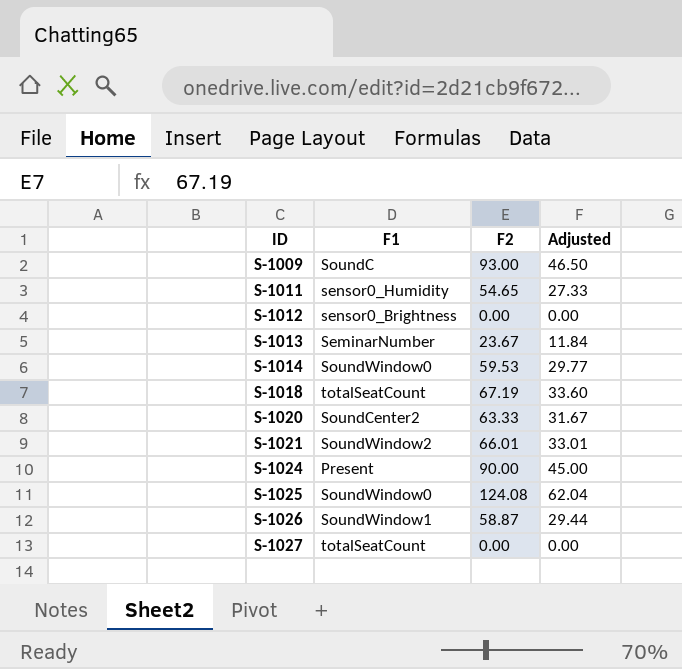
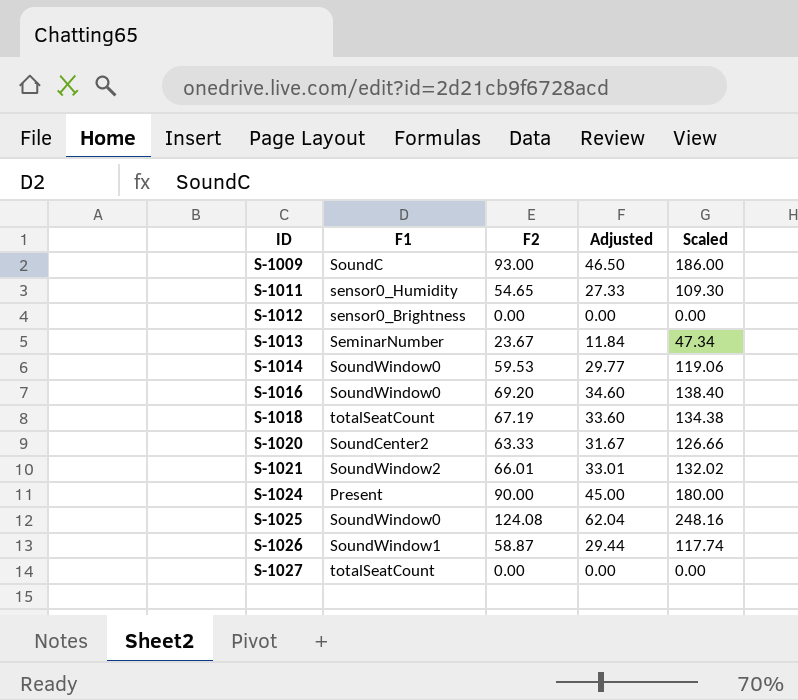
column Scaled | formula: none -> [F2] * 2
row S-1016: none -> SoundWindow0 | 69.20 | 34.60 | 138.40

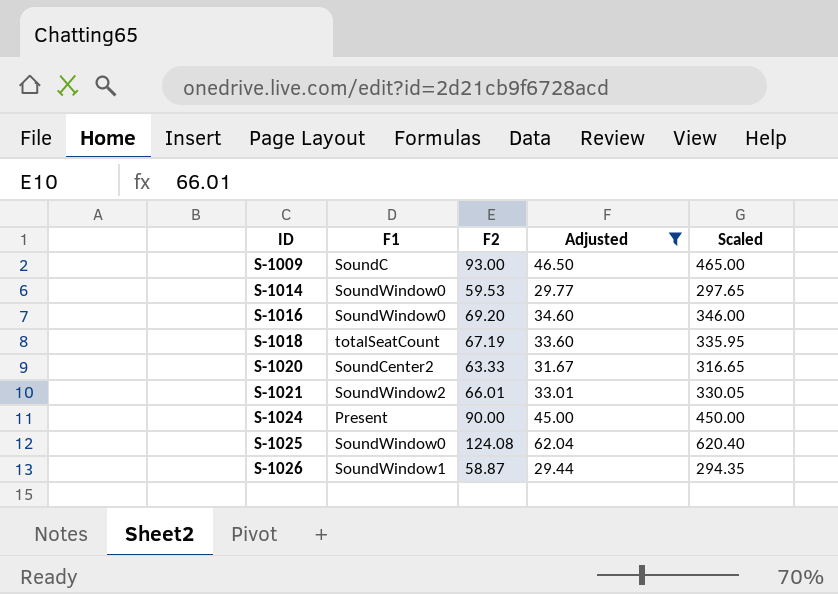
filter: none -> Adjusted >= 29.44
column Scaled | formula: [F2] * 2 -> [F2] * 5

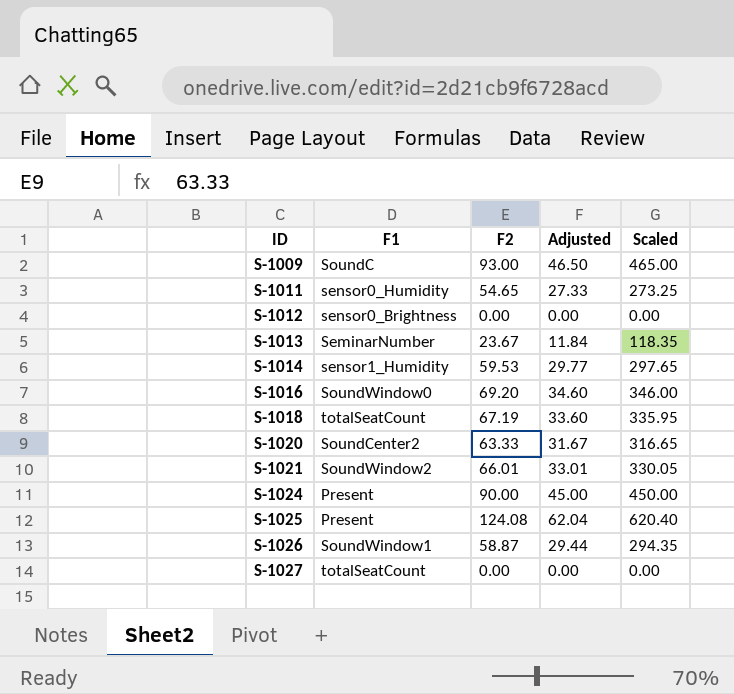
filter: Adjusted >= 29.44 -> none
S-1014 | F1: SoundWindow0 -> sensor1_Humidity
S-1025 | F1: SoundWindow0 -> Present

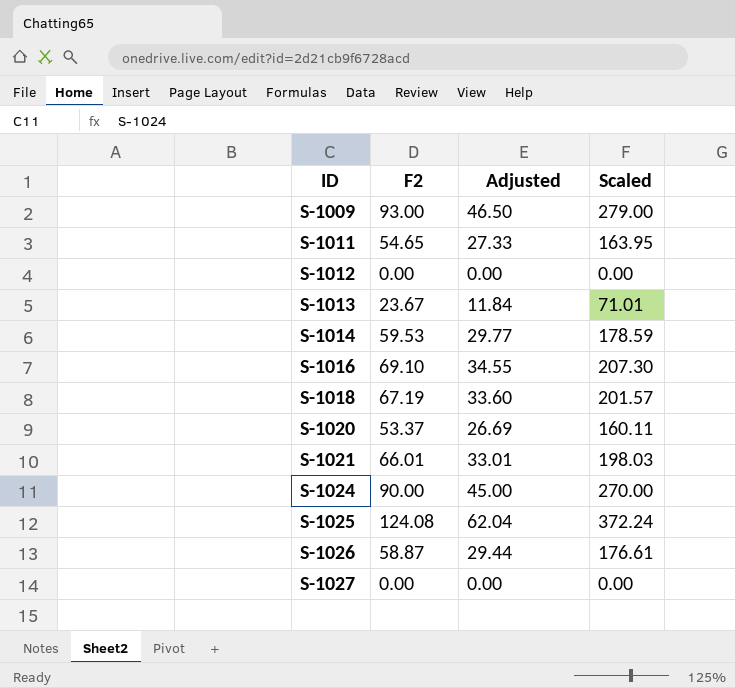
column F1 | position: 2 -> none
column Scaled | formula: [F2] * 5 -> [F2] * 3
S-1016 | F2: 69.20 -> 69.10
S-1016 | Adjusted: 34.60 -> 34.55
S-1020 | F2: 63.33 -> 53.37
S-1020 | Adjusted: 31.67 -> 26.69

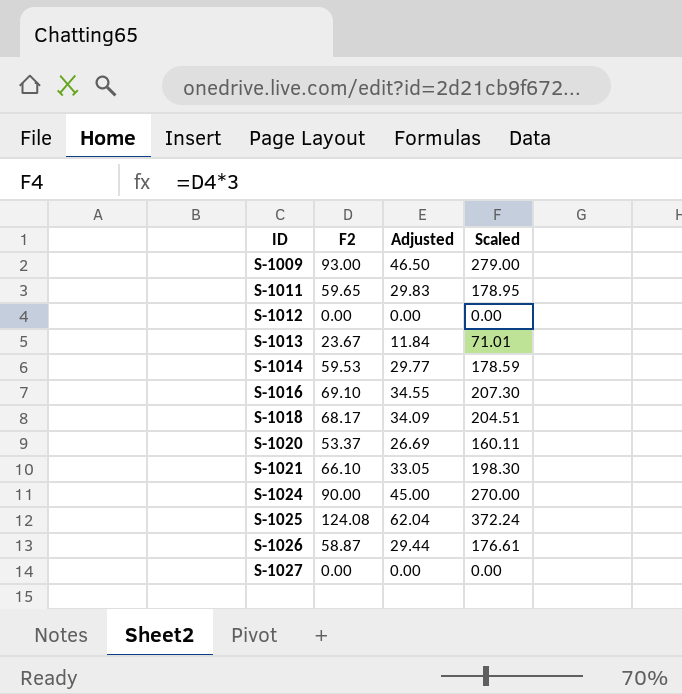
S-1011 | F2: 54.65 -> 59.65
S-1011 | Adjusted: 27.33 -> 29.83
S-1011 | Scaled: 163.95 -> 178.95
S-1018 | F2: 67.19 -> 68.17
S-1018 | Adjusted: 33.60 -> 34.09
S-1018 | Scaled: 201.57 -> 204.51
S-1021 | F2: 66.01 -> 66.10
S-1021 | Adjusted: 33.01 -> 33.05
S-1021 | Scaled: 198.03 -> 198.30

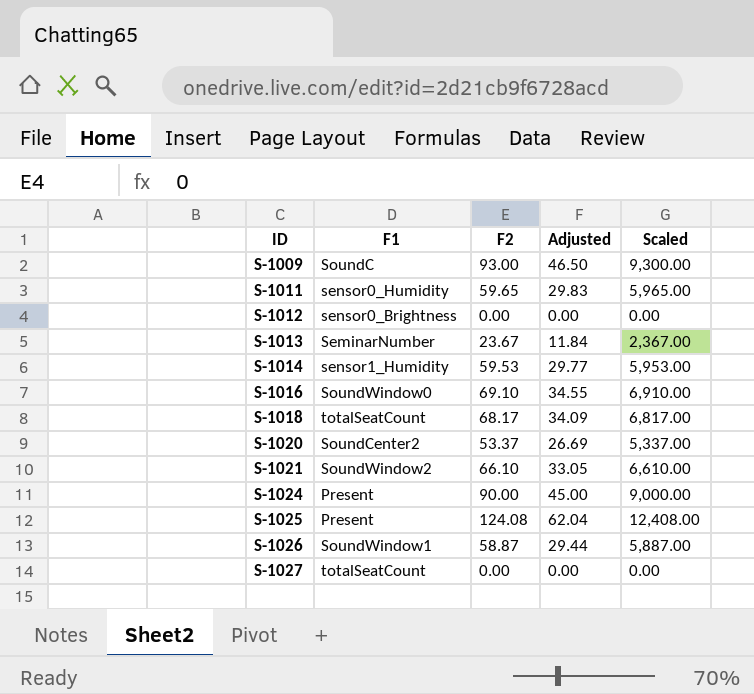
column F1 | position: none -> 2
column Scaled | formula: [F2] * 3 -> [F2] * 100

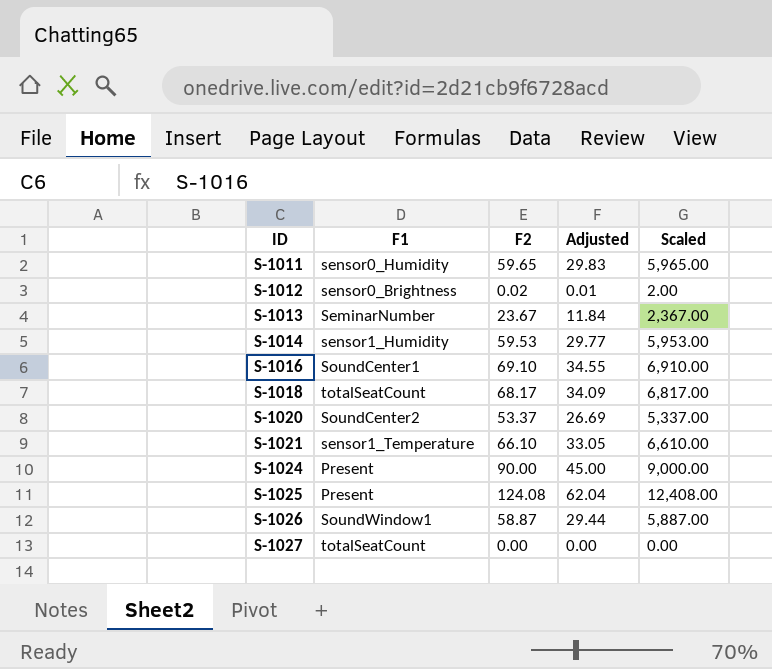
row S-1009: SoundC | 93.00 | 46.50 | 9,300.00 -> none
S-1012 | F2: 0.00 -> 0.02
S-1012 | Adjusted: 0.00 -> 0.01
S-1012 | Scaled: 0.00 -> 2.00
S-1016 | F1: SoundWindow0 -> SoundCenter1
S-1021 | F1: SoundWindow2 -> sensor1_Temperature

